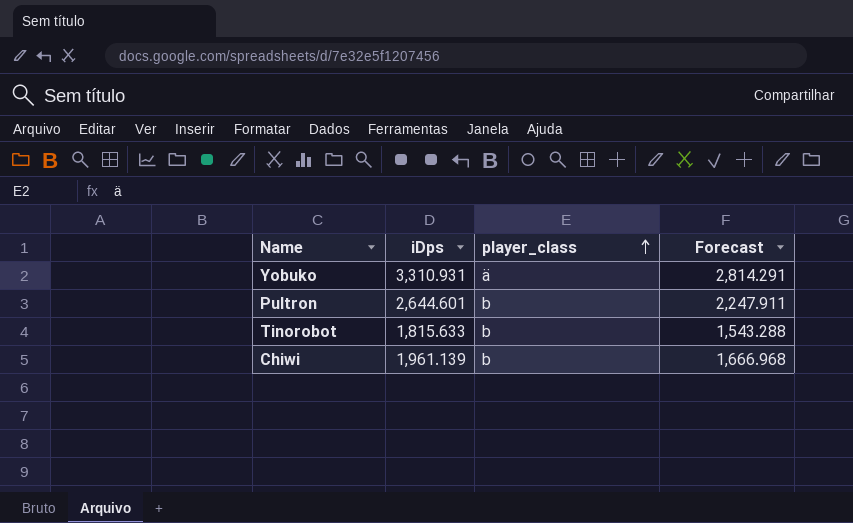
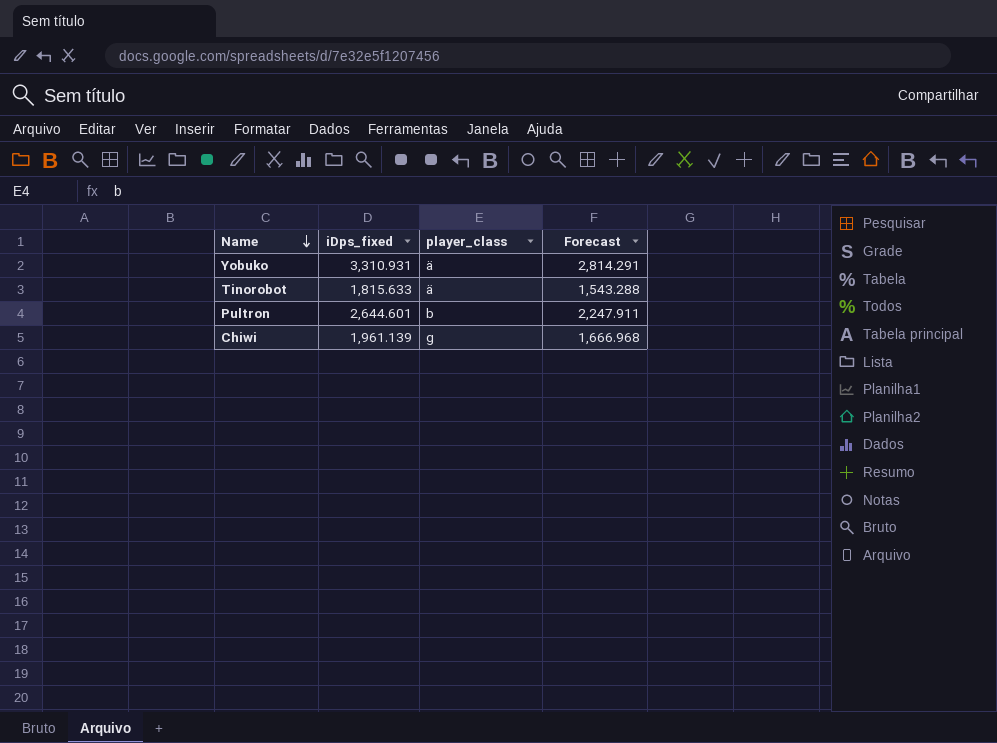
row order: player_class ascending -> Name descending
column name: iDps -> iDps_fixed
Tinorobot | player_class: b -> ä
Chiwi | player_class: b -> g

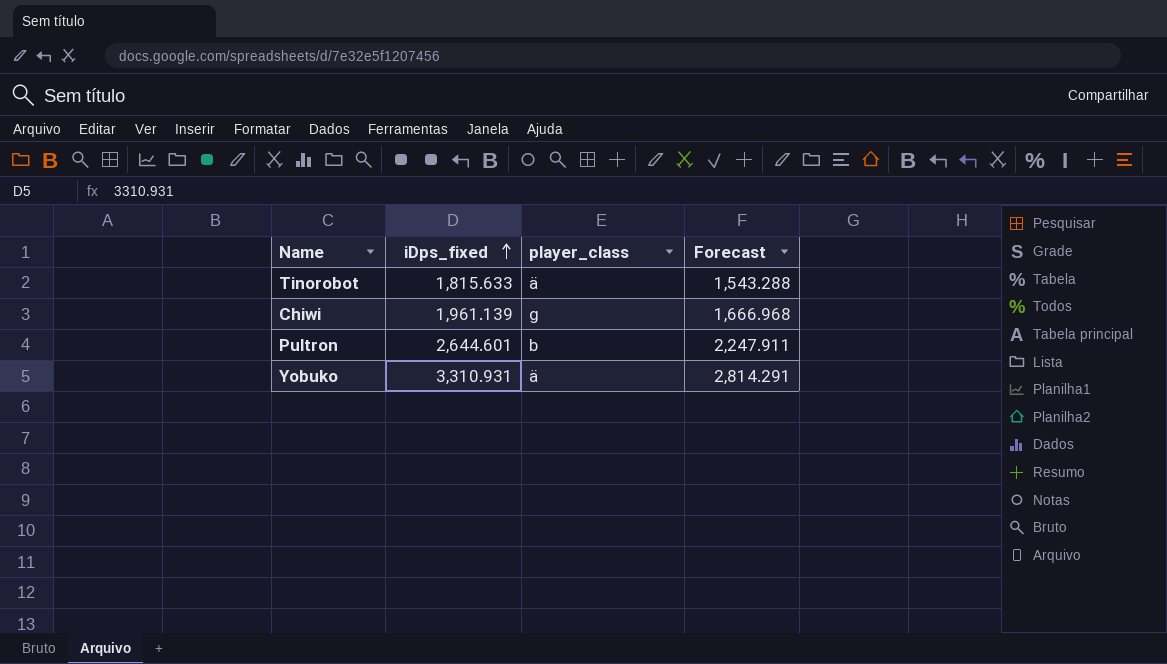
row order: Name descending -> iDps_fixed ascending

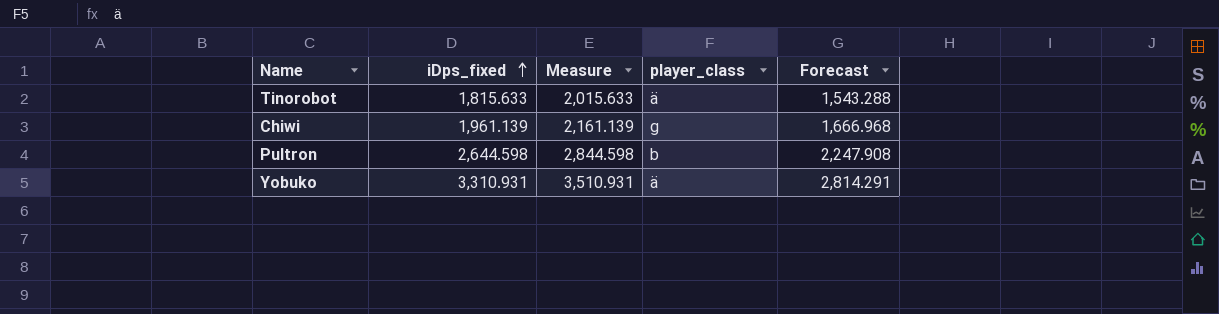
column Measure | formula: none -> [iDps_fixed] + 200
Pultron | iDps_fixed: 2,644.601 -> 2,644.598
Pultron | Forecast: 2,247.911 -> 2,247.908

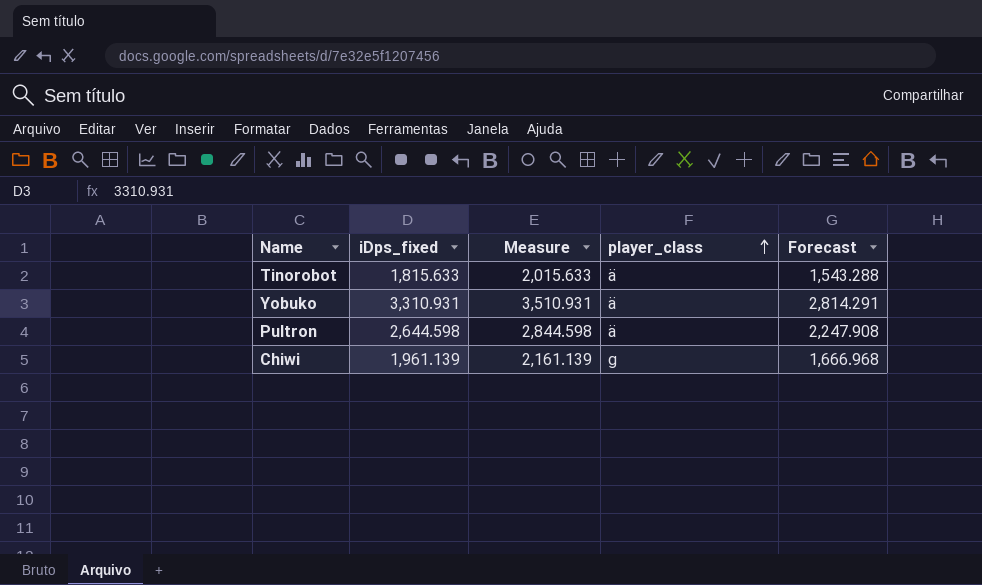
row order: iDps_fixed ascending -> player_class ascending
Pultron | player_class: b -> ä

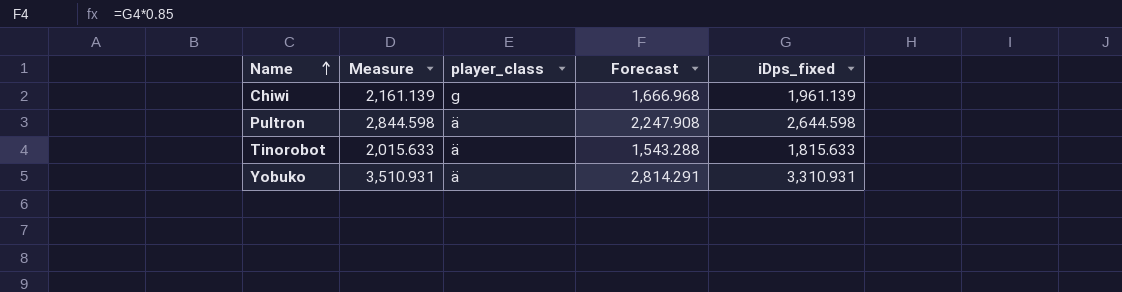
row order: player_class ascending -> Name ascending
column iDps_fixed | position: 2 -> 5

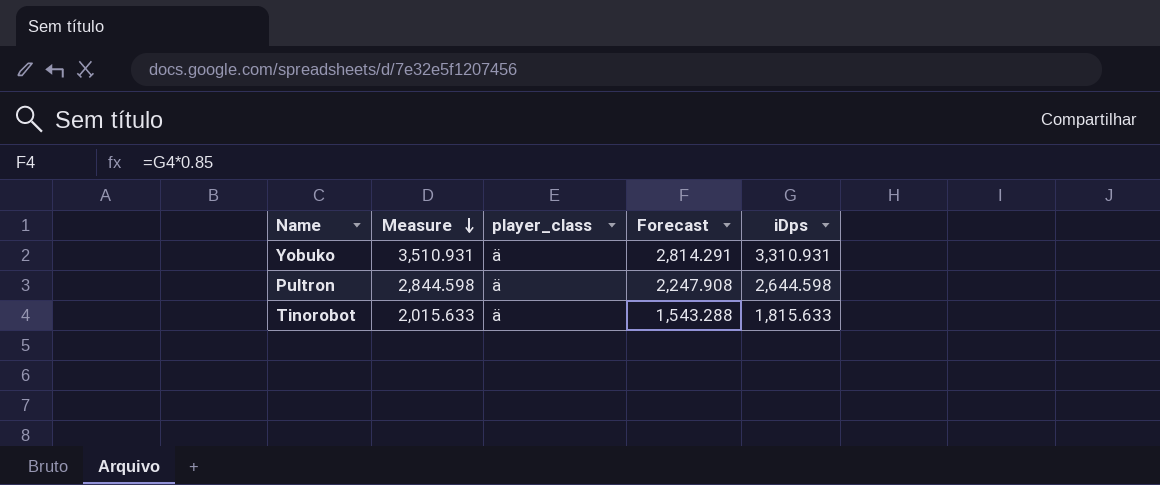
row order: Name ascending -> Measure descending
column name: iDps_fixed -> iDps
row Chiwi: 2,161.139 | g | 1,666.968 | 1,961.139 -> none

